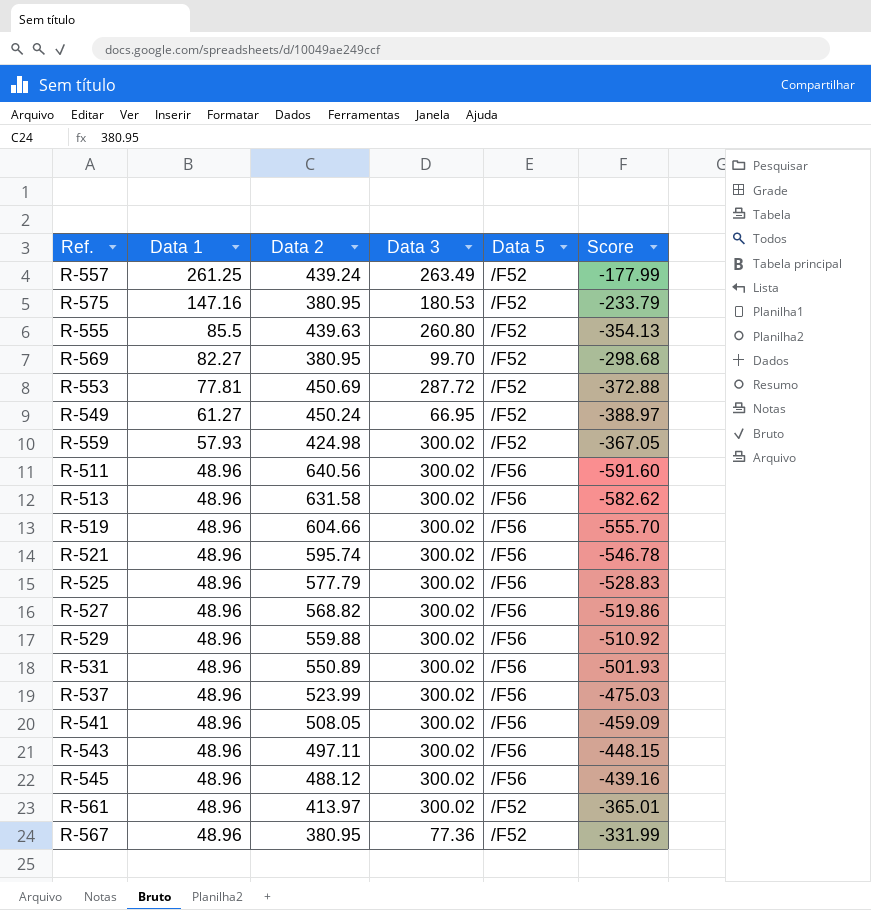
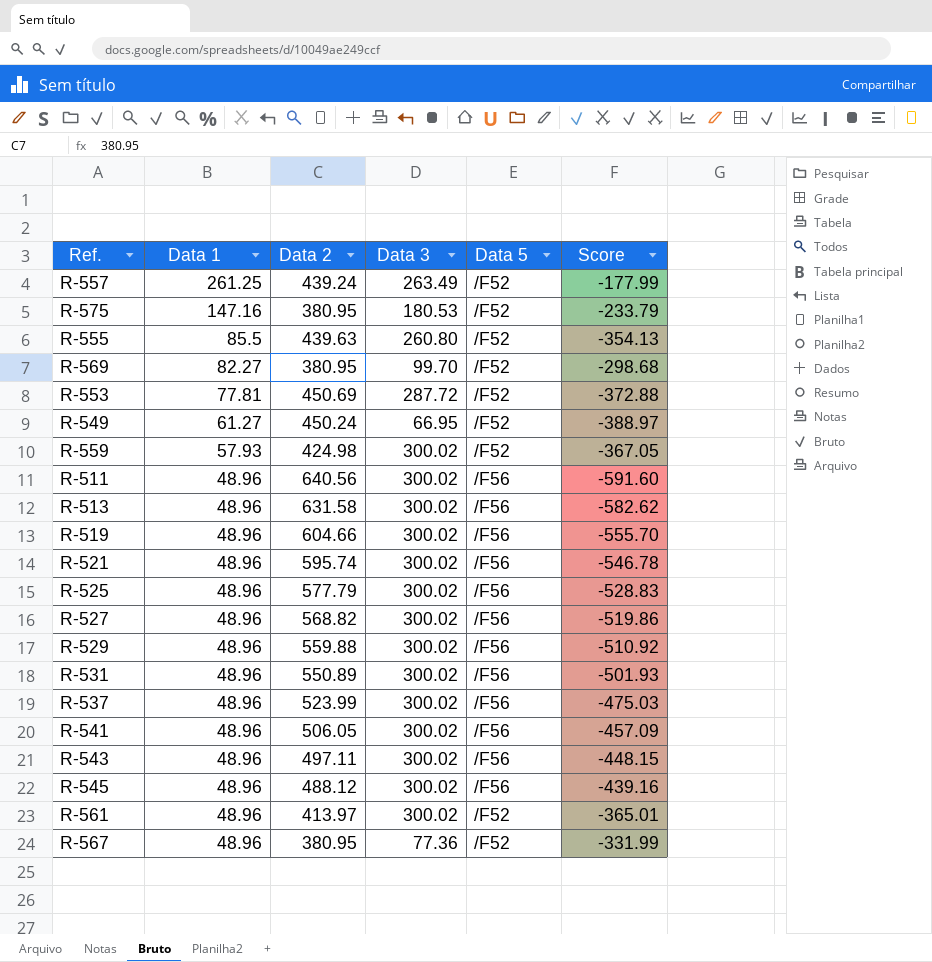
R-541 | Data 2: 508.05 -> 506.05
R-541 | Score: -459.09 -> -457.09

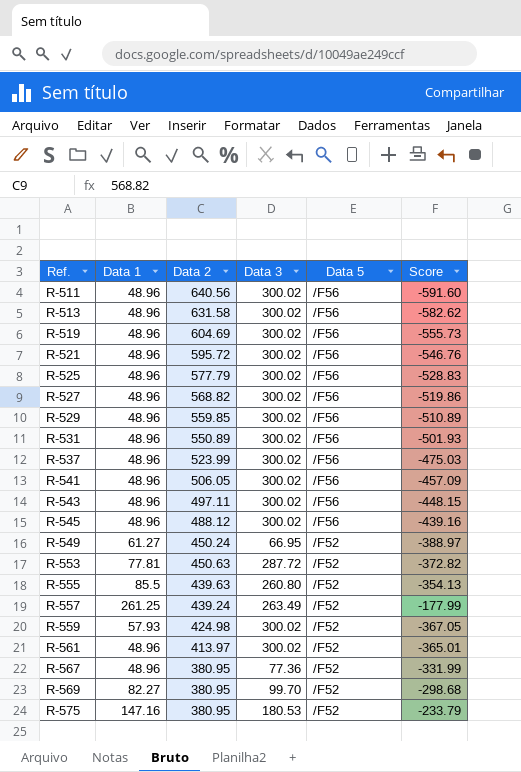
row order: Data 1 descending -> Ref. ascending
R-519 | Data 2: 604.66 -> 604.69
R-519 | Score: -555.70 -> -555.73
R-521 | Data 2: 595.74 -> 595.72
R-521 | Score: -546.78 -> -546.76
R-529 | Data 2: 559.88 -> 559.85
R-529 | Score: -510.92 -> -510.89
R-553 | Data 2: 450.69 -> 450.63
R-553 | Score: -372.88 -> -372.82

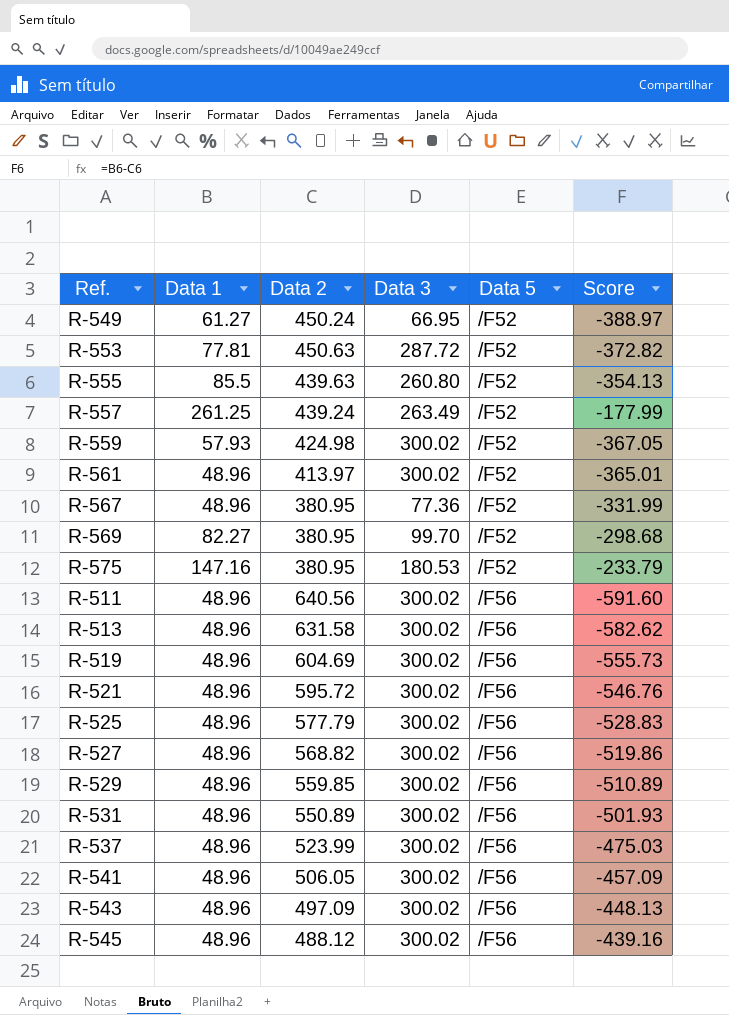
row order: Ref. ascending -> Data 5 ascending
R-543 | Data 2: 497.11 -> 497.09
R-543 | Score: -448.15 -> -448.13

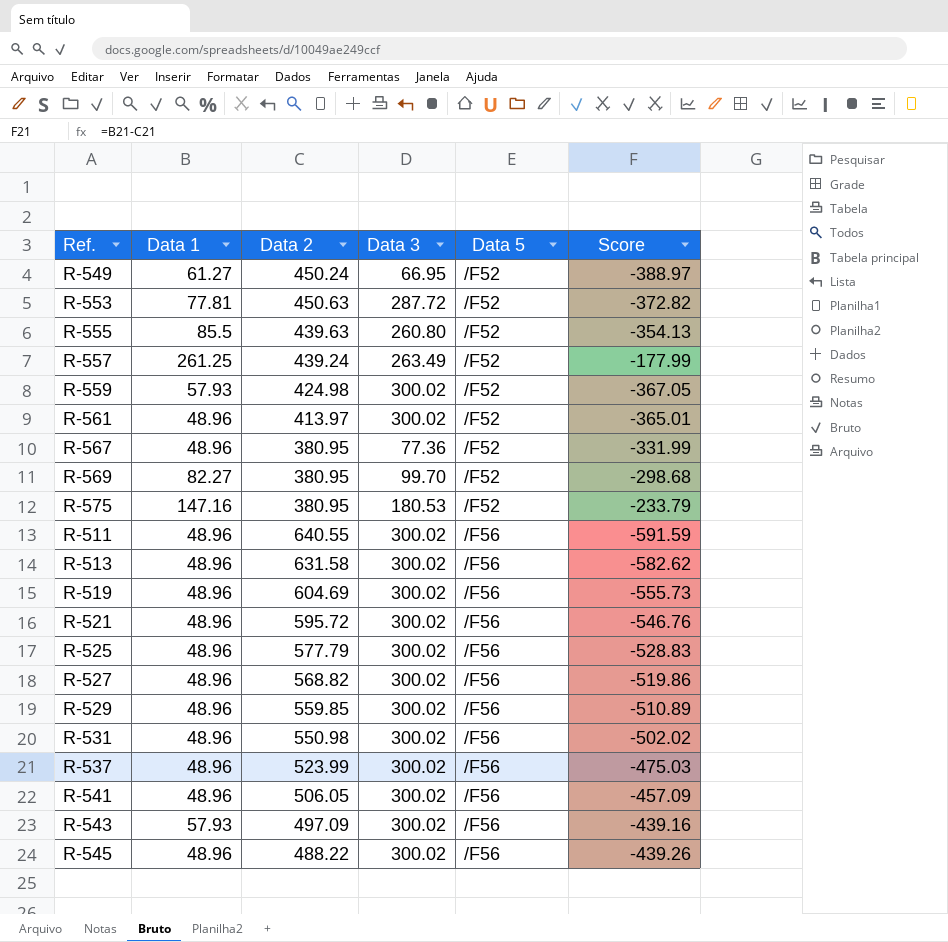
R-511 | Data 2: 640.56 -> 640.55
R-511 | Score: -591.60 -> -591.59
R-531 | Data 2: 550.89 -> 550.98
R-531 | Score: -501.93 -> -502.02
R-543 | Data 1: 48.96 -> 57.93
R-543 | Score: -448.13 -> -439.16
R-545 | Data 2: 488.12 -> 488.22
R-545 | Score: -439.16 -> -439.26

